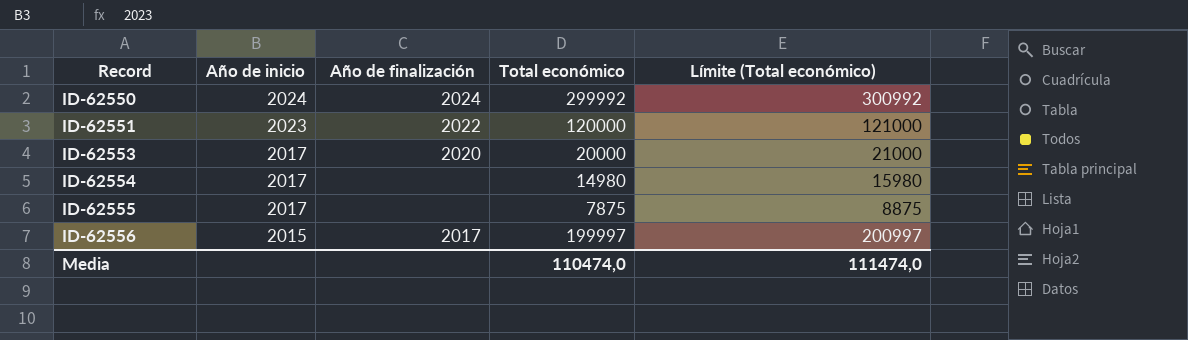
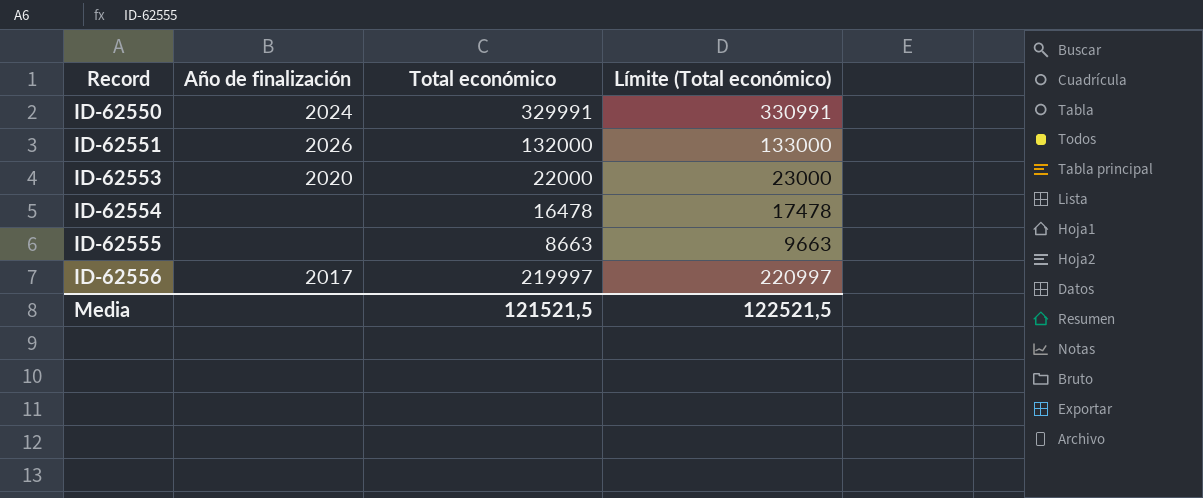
column Año de inicio | position: 2 -> none
ID-62550 | Total económico: 299992 -> 329991
ID-62550 | Límite (Total económico): 300992 -> 330991
ID-62551 | Año de finalización: 2022 -> 2026
ID-62551 | Total económico: 120000 -> 132000
ID-62551 | Límite (Total económico): 121000 -> 133000
ID-62553 | Total económico: 20000 -> 22000
ID-62553 | Límite (Total económico): 21000 -> 23000
ID-62554 | Total económico: 14980 -> 16478
ID-62554 | Límite (Total económico): 15980 -> 17478
ID-62555 | Total económico: 7875 -> 8663
ID-62555 | Límite (Total económico): 8875 -> 9663
ID-62556 | Total económico: 199997 -> 219997
ID-62556 | Límite (Total económico): 200997 -> 220997
Media | Total económico: 110474,0 -> 121521,5
Media | Límite (Total económico): 111474,0 -> 122521,5

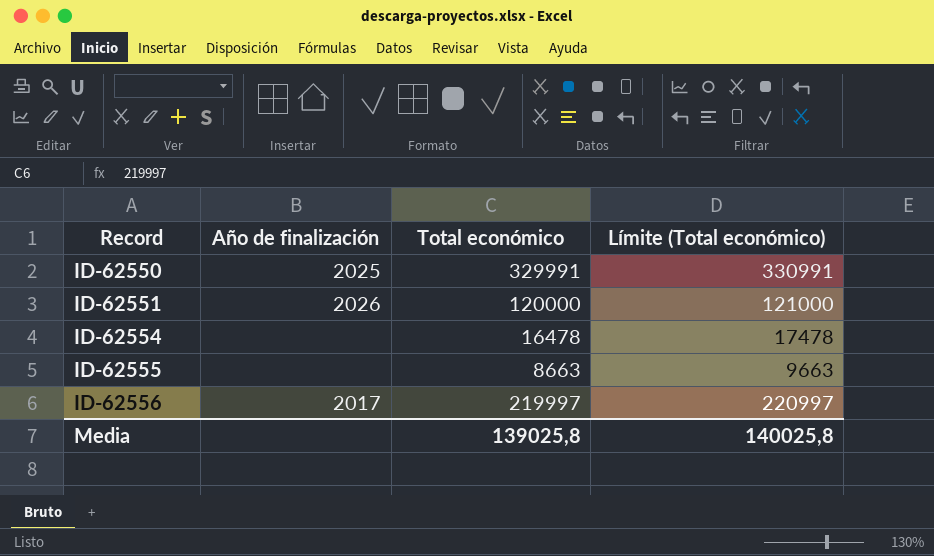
row ID-62553: 2020 | 22000 | 23000 -> none
ID-62550 | Año de finalización: 2024 -> 2025
ID-62551 | Total económico: 132000 -> 120000
ID-62551 | Límite (Total económico): 133000 -> 121000
Media | Total económico: 121521,5 -> 139025,8
Media | Límite (Total económico): 122521,5 -> 140025,8

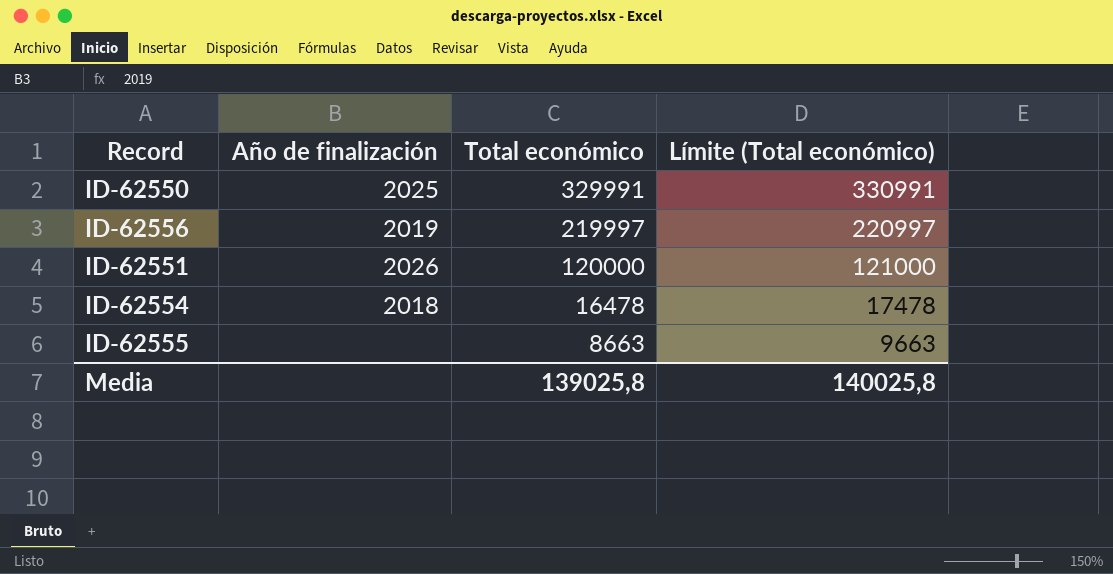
row order: Record ascending -> Total económico descending
ID-62556 | Año de finalización: 2017 -> 2019
ID-62554 | Año de finalización: none -> 2018

